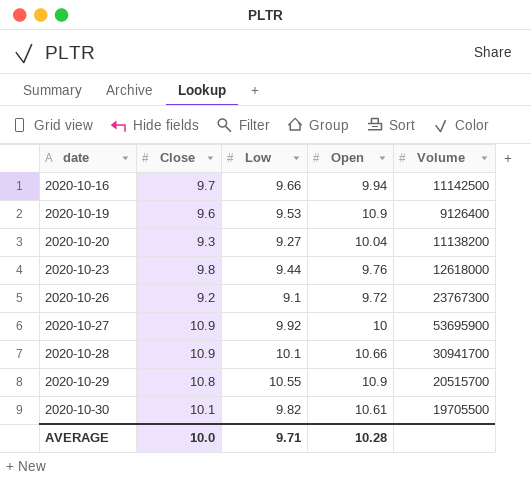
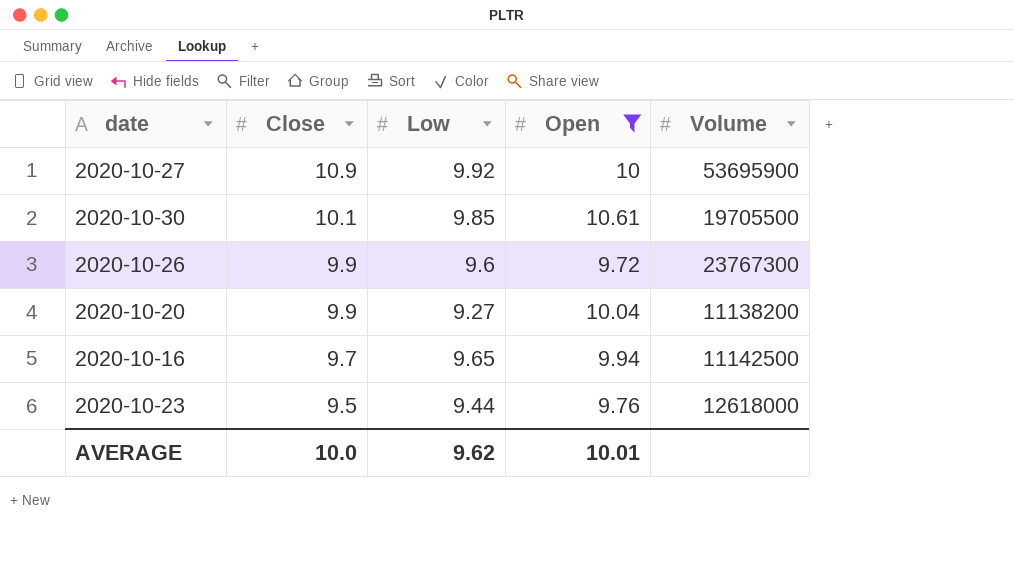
filter: none -> Open <= 10.61
row order: date ascending -> Close descending
2020-10-30 | Low: 9.82 -> 9.85
2020-10-26 | Close: 9.2 -> 9.9
2020-10-26 | Low: 9.1 -> 9.6
2020-10-20 | Close: 9.3 -> 9.9
2020-10-16 | Low: 9.66 -> 9.65
2020-10-23 | Close: 9.8 -> 9.5
AVERAGE | Low: 9.71 -> 9.62
AVERAGE | Open: 10.28 -> 10.01

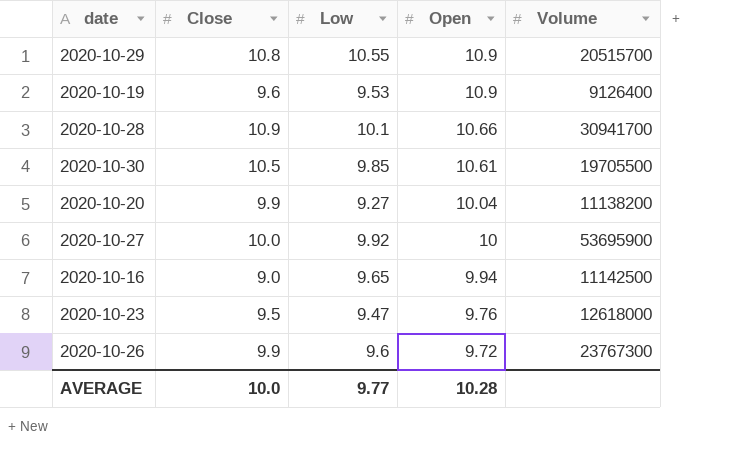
filter: Open <= 10.61 -> none
row order: Close descending -> Open descending
2020-10-30 | Close: 10.1 -> 10.5
2020-10-27 | Close: 10.9 -> 10.0
2020-10-16 | Close: 9.7 -> 9.0
2020-10-23 | Low: 9.44 -> 9.47
AVERAGE | Low: 9.62 -> 9.77
AVERAGE | Open: 10.01 -> 10.28

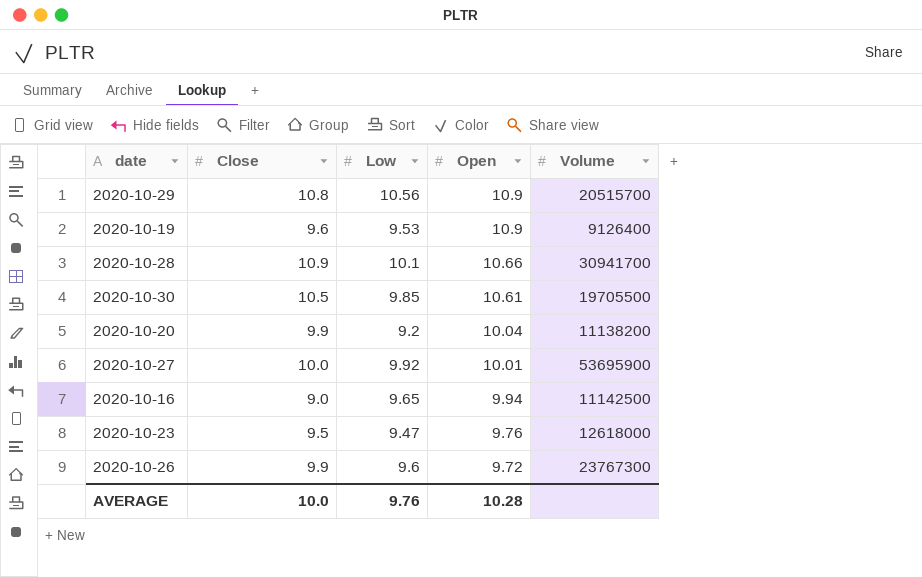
2020-10-29 | Low: 10.55 -> 10.56
2020-10-20 | Low: 9.27 -> 9.2
2020-10-27 | Open: 10 -> 10.01
AVERAGE | Low: 9.77 -> 9.76

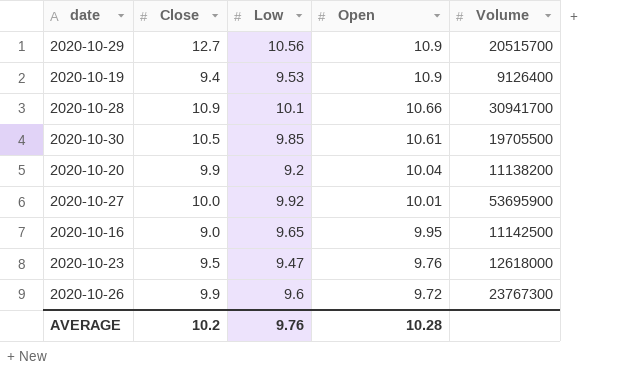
2020-10-29 | Close: 10.8 -> 12.7
2020-10-19 | Close: 9.6 -> 9.4
2020-10-16 | Open: 9.94 -> 9.95
AVERAGE | Close: 10.0 -> 10.2

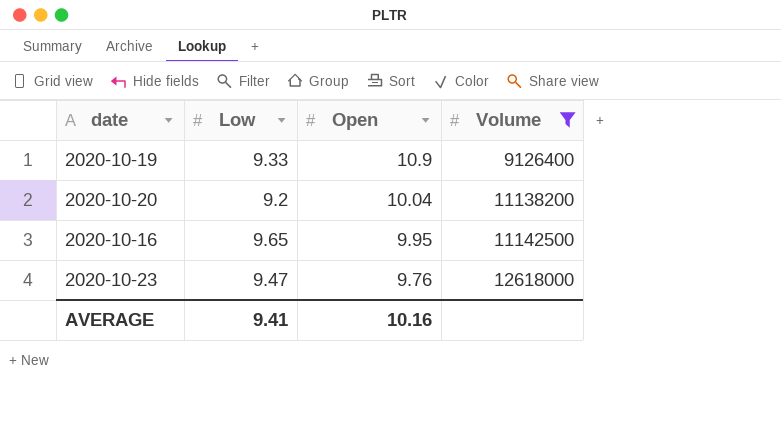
filter: none -> Volume <= 12618000
column Close | position: 2 -> none
2020-10-19 | Low: 9.53 -> 9.33
AVERAGE | Low: 9.76 -> 9.41
AVERAGE | Open: 10.28 -> 10.16

